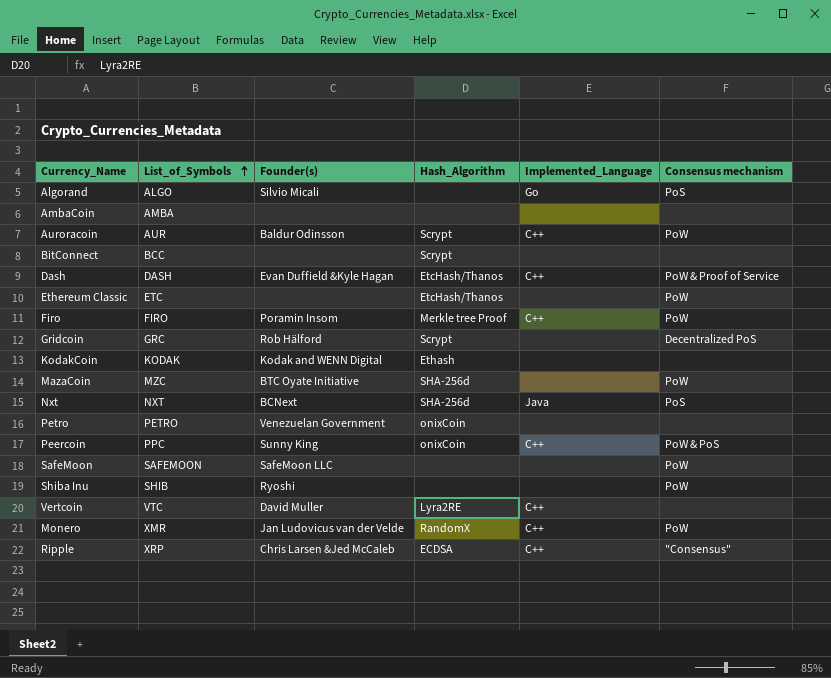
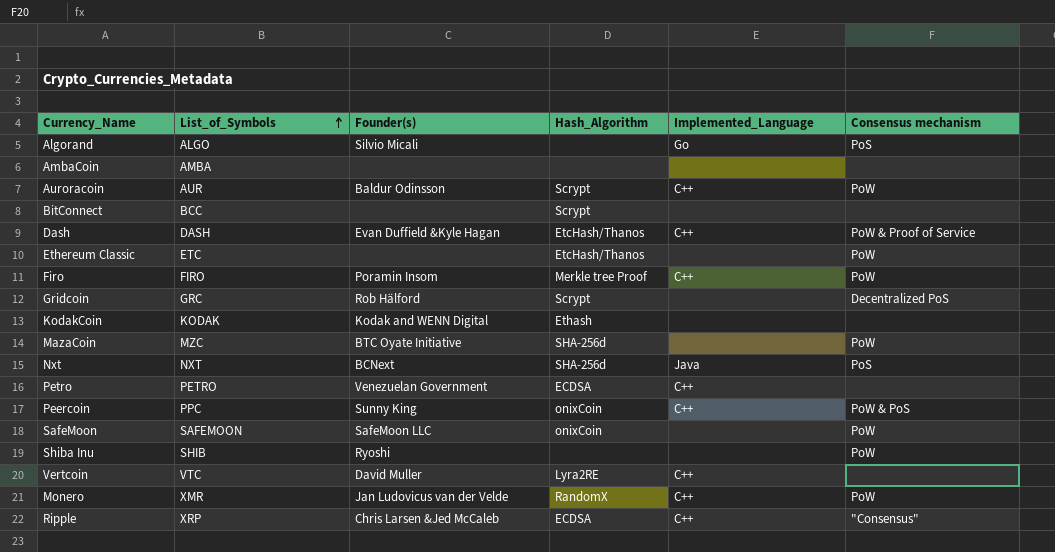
Petro | Hash_Algorithm: onixCoin -> ECDSA
Petro | Implemented_Language: none -> C++
SafeMoon | Hash_Algorithm: none -> onixCoin

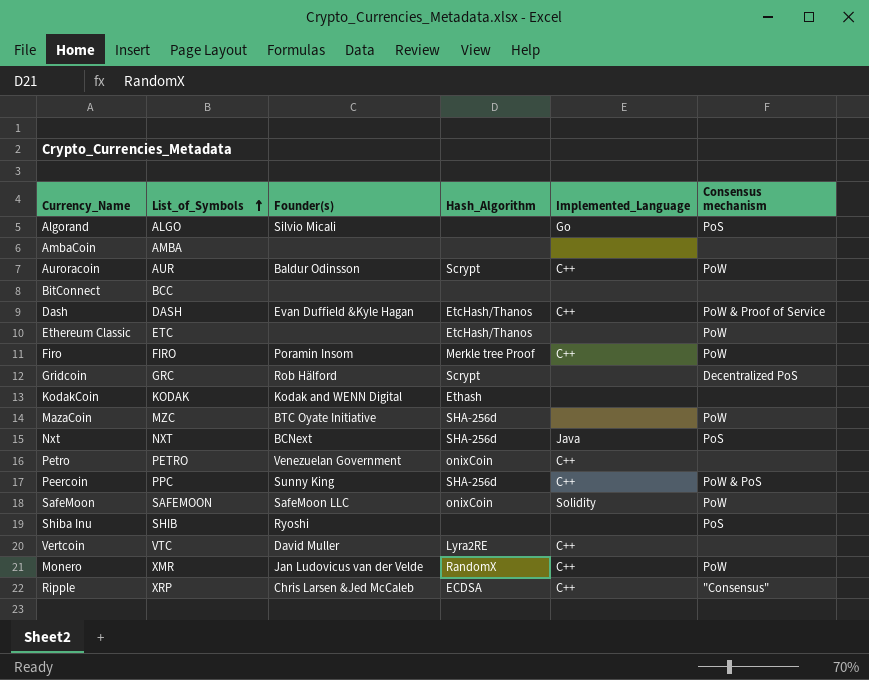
BitConnect | Hash_Algorithm: Scrypt -> none
Petro | Hash_Algorithm: ECDSA -> onixCoin
Peercoin | Hash_Algorithm: onixCoin -> SHA-256d
SafeMoon | Implemented_Language: none -> Solidity
Shiba Inu | Consensus mechanism: PoW -> PoS

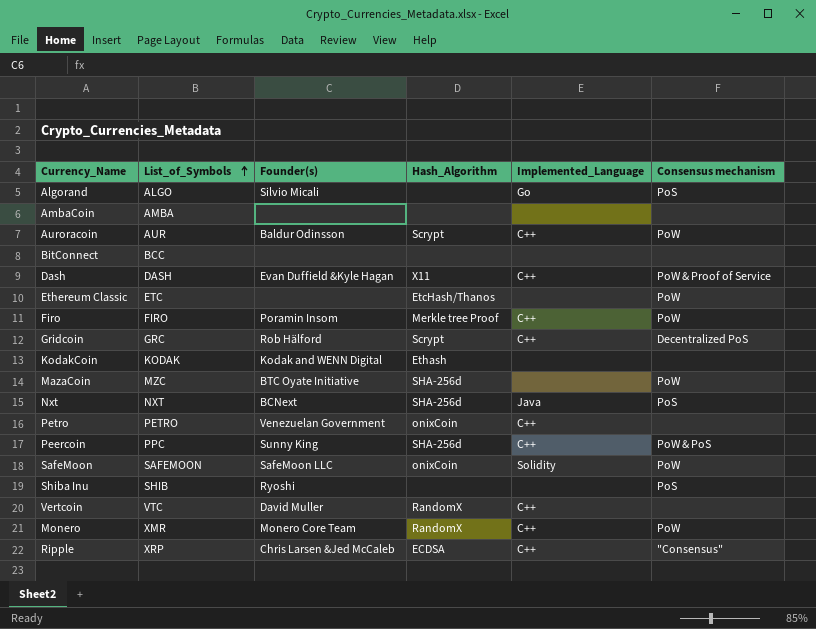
Dash | Hash_Algorithm: EtcHash/Thanos -> X11
Gridcoin | Implemented_Language: none -> C++
Vertcoin | Hash_Algorithm: Lyra2RE -> RandomX
Monero | Founder(s): Jan Ludovicus van der Velde -> Monero Core Team

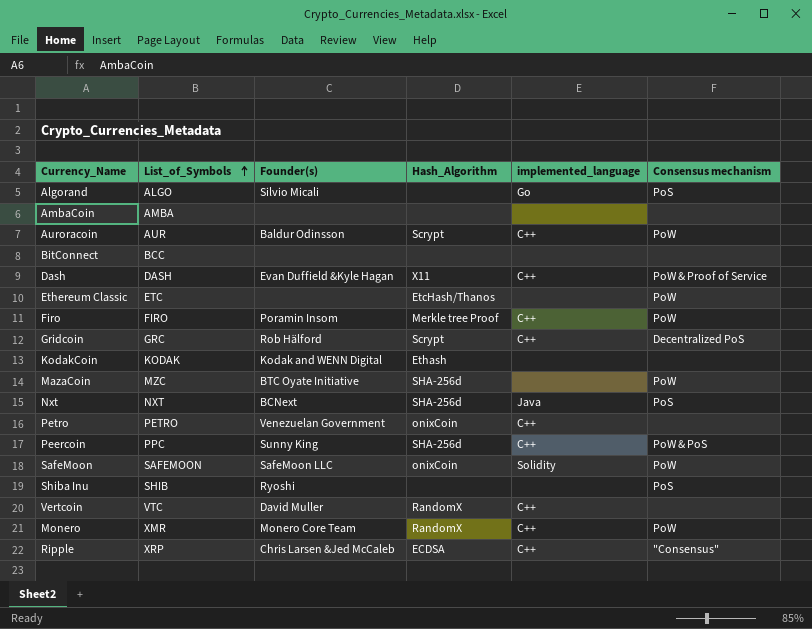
column name: Implemented_Language -> implemented_language

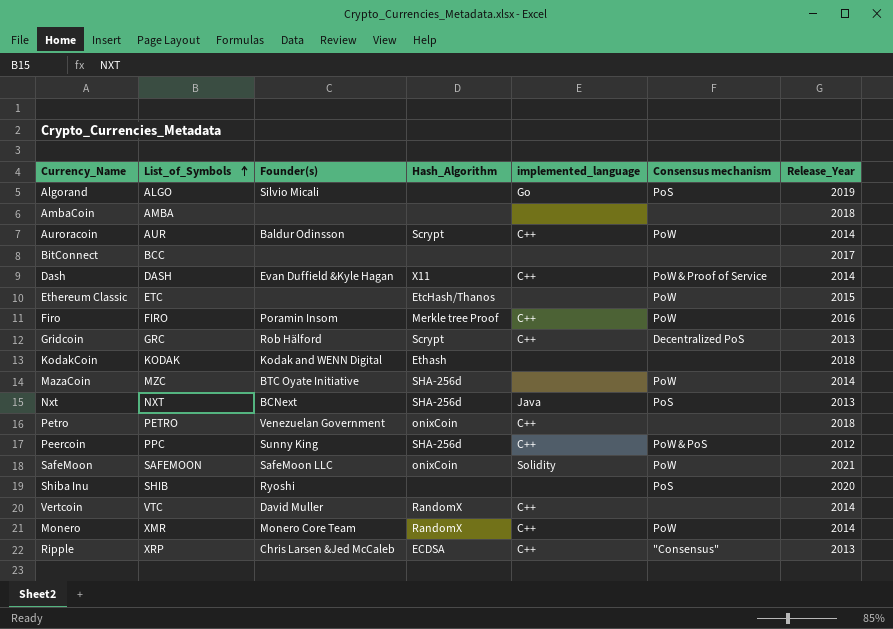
column Release_Year | position: none -> 7

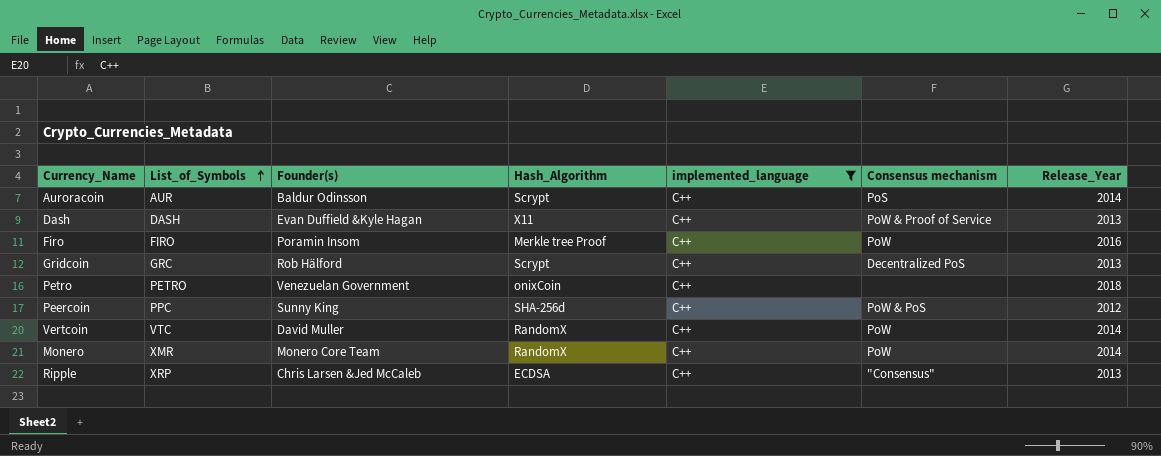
filter: none -> implemented_language = C++
Auroracoin | Consensus mechanism: PoW -> PoS
Dash | Release_Year: 2014 -> 2013
Vertcoin | Consensus mechanism: none -> PoW

